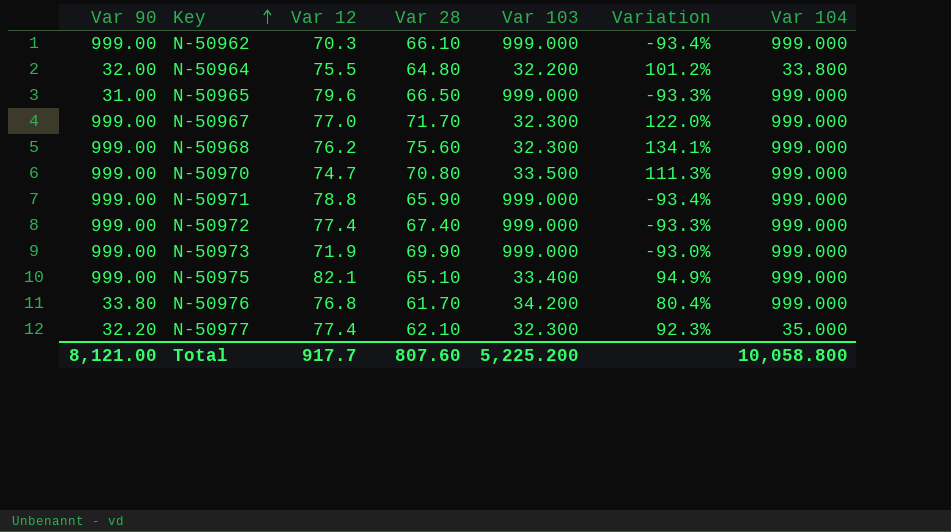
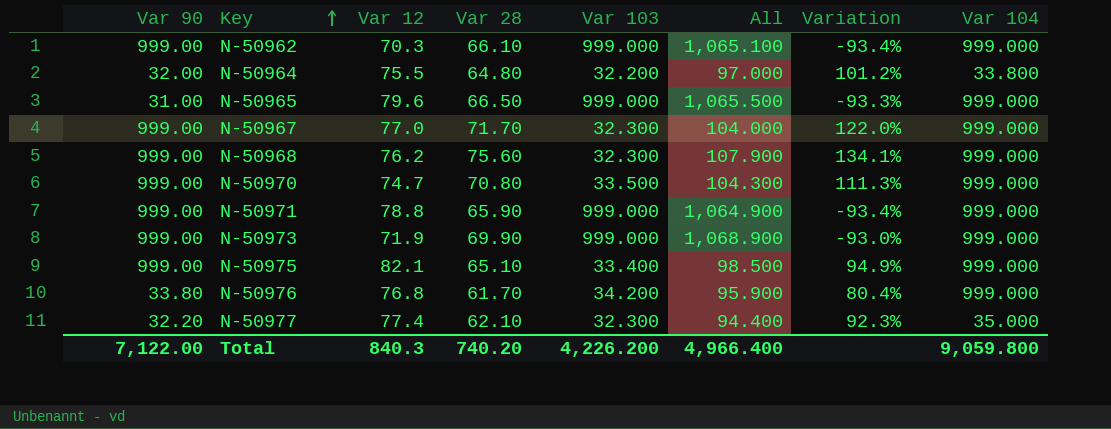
column All | formula: none -> [Var 28] + [Var 103]
row N-50972: 999.00 | 77.4 | 67.40 | 999.000 | -93.3% | 999.000 -> none
Total | Var 90: 8,121.00 -> 7,122.00
Total | Var 12: 917.7 -> 840.3
Total | Var 28: 807.60 -> 740.20
Total | Var 103: 5,225.200 -> 4,226.200
Total | Var 104: 10,058.800 -> 9,059.800

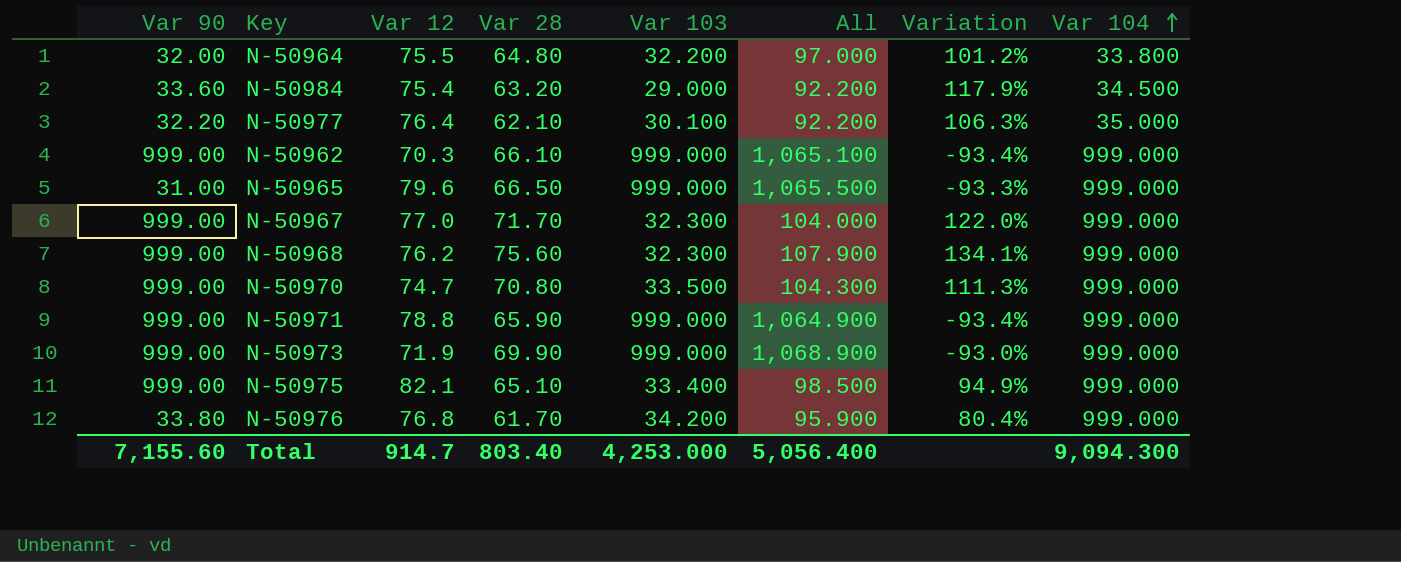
row order: Key ascending -> Var 104 ascending
row N-50984: none -> 33.60 | 75.4 | 63.20 | 29.000 | 92.200 | 117.9% | 34.500
N-50977 | Var 12: 77.4 -> 76.4
N-50977 | Var 103: 32.300 -> 30.100
N-50977 | All: 94.400 -> 92.200
N-50977 | Variation: 92.3% -> 106.3%
Total | Var 90: 7,122.00 -> 7,155.60
Total | Var 12: 840.3 -> 914.7
Total | Var 28: 740.20 -> 803.40
Total | Var 103: 4,226.200 -> 4,253.000
Total | All: 4,966.400 -> 5,056.400
Total | Var 104: 9,059.800 -> 9,094.300

